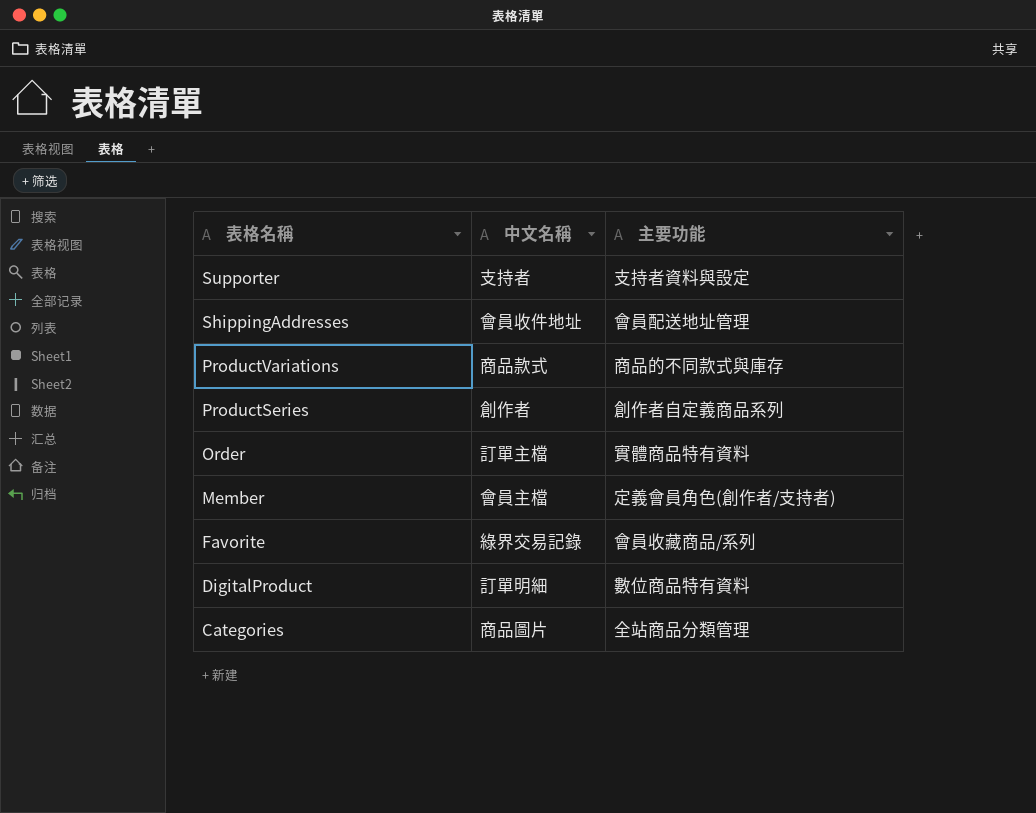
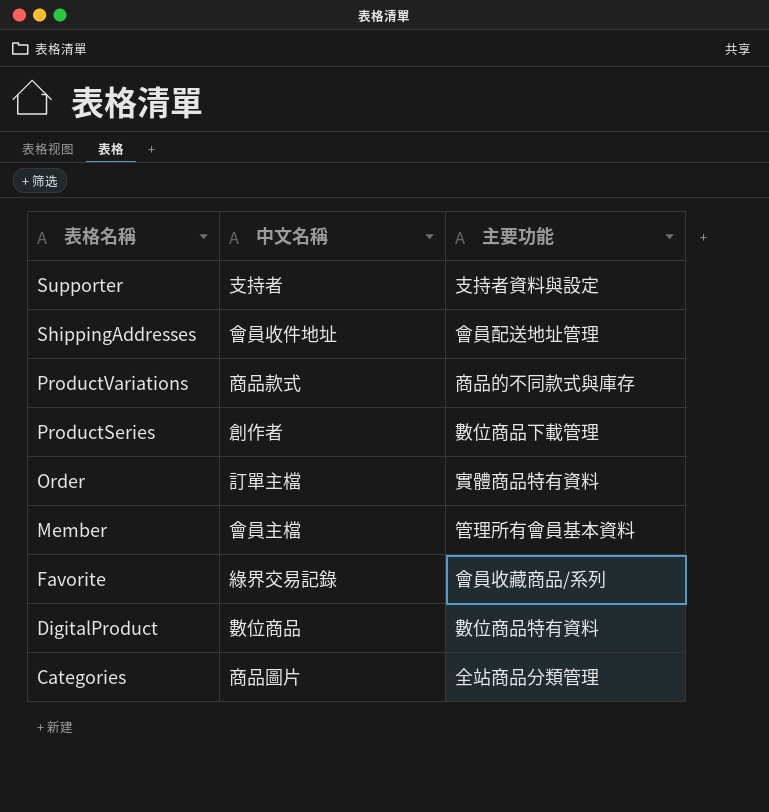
ProductSeries | 主要功能: 創作者自定義商品系列 -> 數位商品下載管理
Member | 主要功能: 定義會員角色(創作者/支持者) -> 管理所有會員基本資料
DigitalProduct | 中文名稱: 訂單明細 -> 數位商品

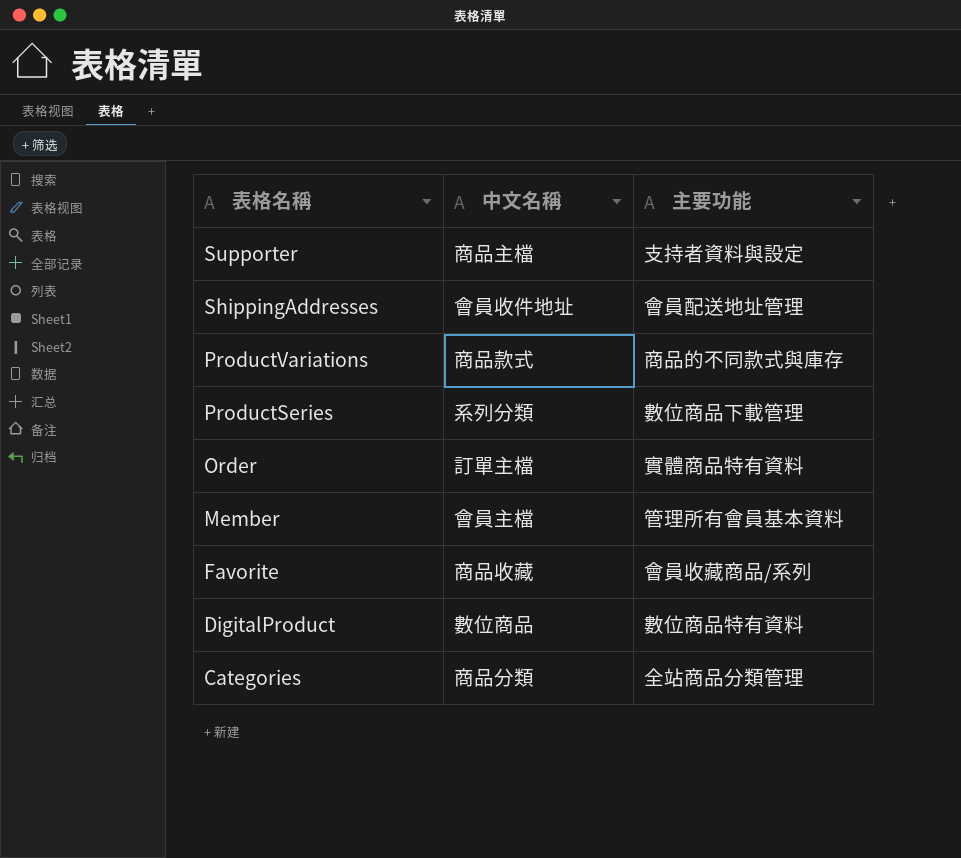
Supporter | 中文名稱: 支持者 -> 商品主檔
ProductSeries | 中文名稱: 創作者 -> 系列分類
Favorite | 中文名稱: 綠界交易記錄 -> 商品收藏
Categories | 中文名稱: 商品圖片 -> 商品分類

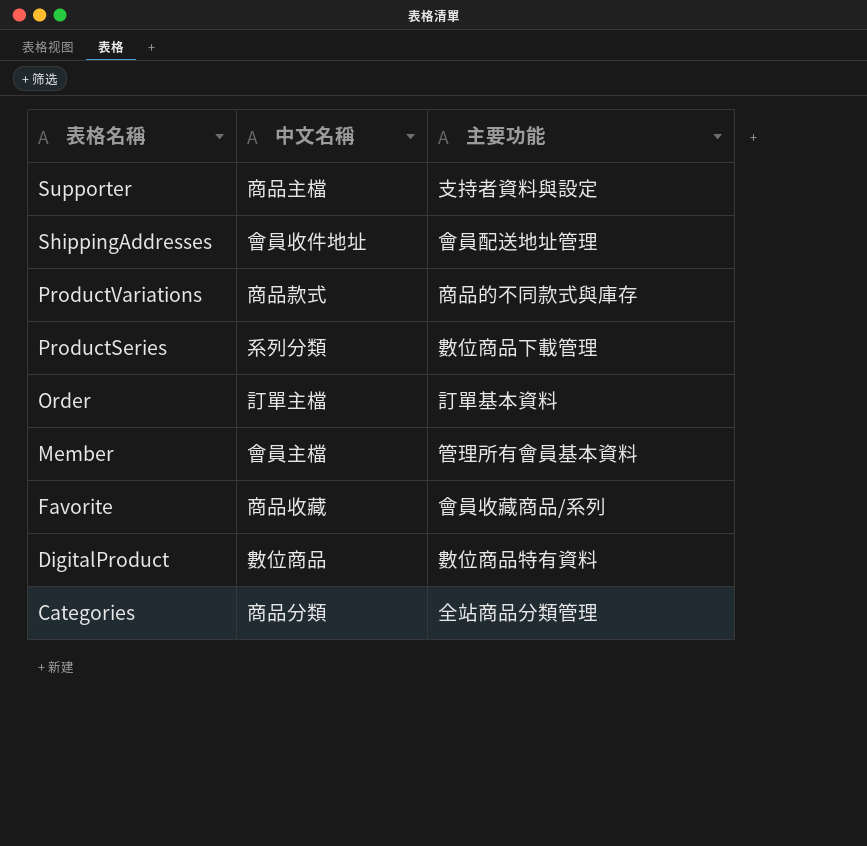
Order | 主要功能: 實體商品特有資料 -> 訂單基本資料

